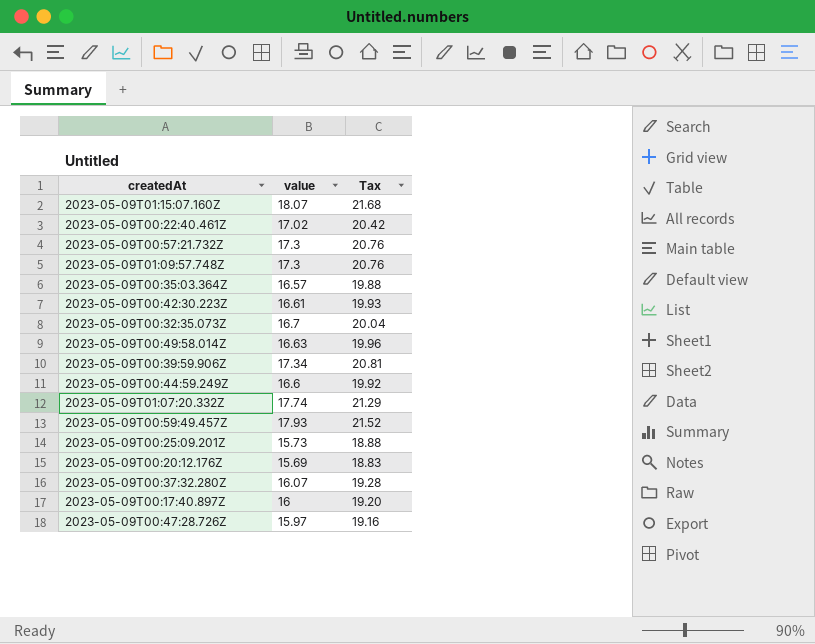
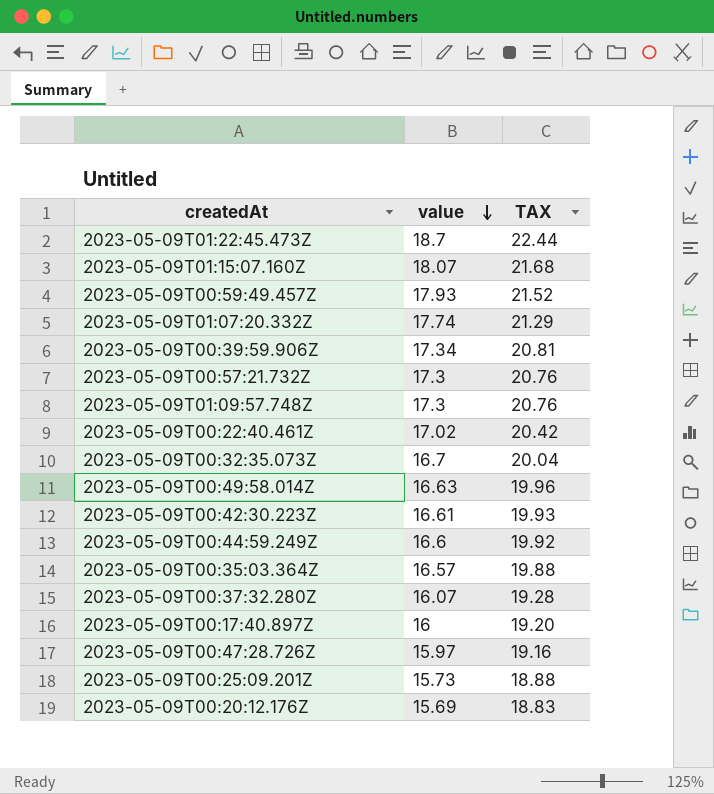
row order: none -> value descending
column name: Tax -> TAX
row 2023-05-09T01:22:45.473Z: none -> 18.7 | 22.44

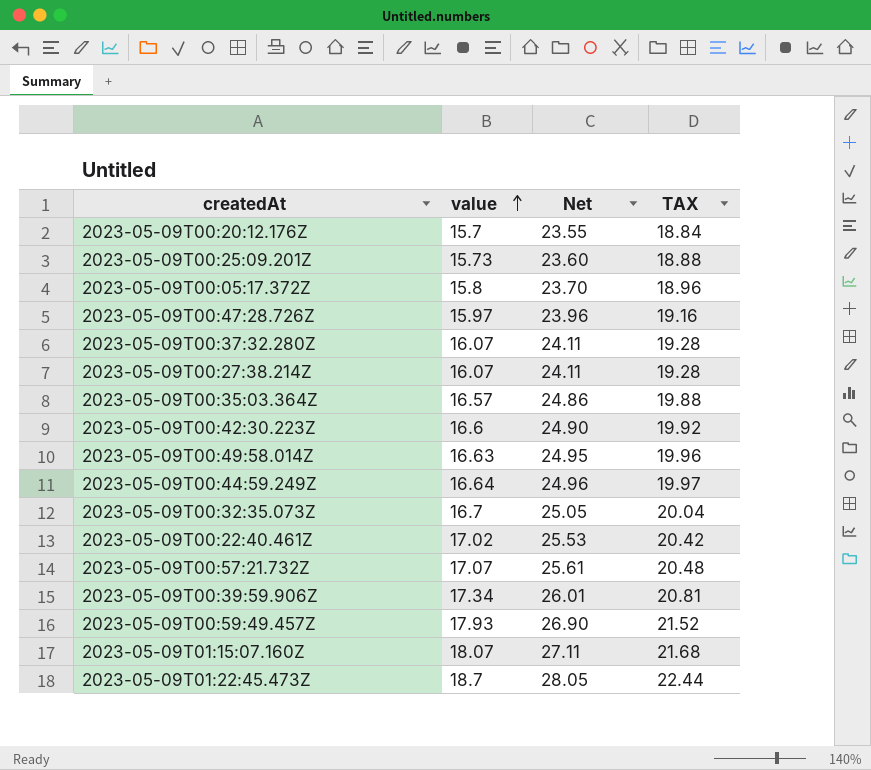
row order: value descending -> value ascending
column Net | formula: none -> [value] * 1.5
row 2023-05-09T01:07:20.332Z: 17.74 | 21.29 -> none
row 2023-05-09T01:09:57.748Z: 17.3 | 20.76 -> none
row 2023-05-09T00:17:40.897Z: 16 | 19.20 -> none
2023-05-09T00:20:12.176Z | value: 15.69 -> 15.7
2023-05-09T00:20:12.176Z | TAX: 18.83 -> 18.84
row 2023-05-09T00:05:17.372Z: none -> 15.8 | 23.70 | 18.96
row 2023-05-09T00:27:38.214Z: none -> 16.07 | 24.11 | 19.28
2023-05-09T00:42:30.223Z | value: 16.61 -> 16.6
2023-05-09T00:42:30.223Z | TAX: 19.93 -> 19.92
2023-05-09T00:44:59.249Z | value: 16.6 -> 16.64
2023-05-09T00:44:59.249Z | TAX: 19.92 -> 19.97
2023-05-09T00:57:21.732Z | value: 17.3 -> 17.07
2023-05-09T00:57:21.732Z | TAX: 20.76 -> 20.48

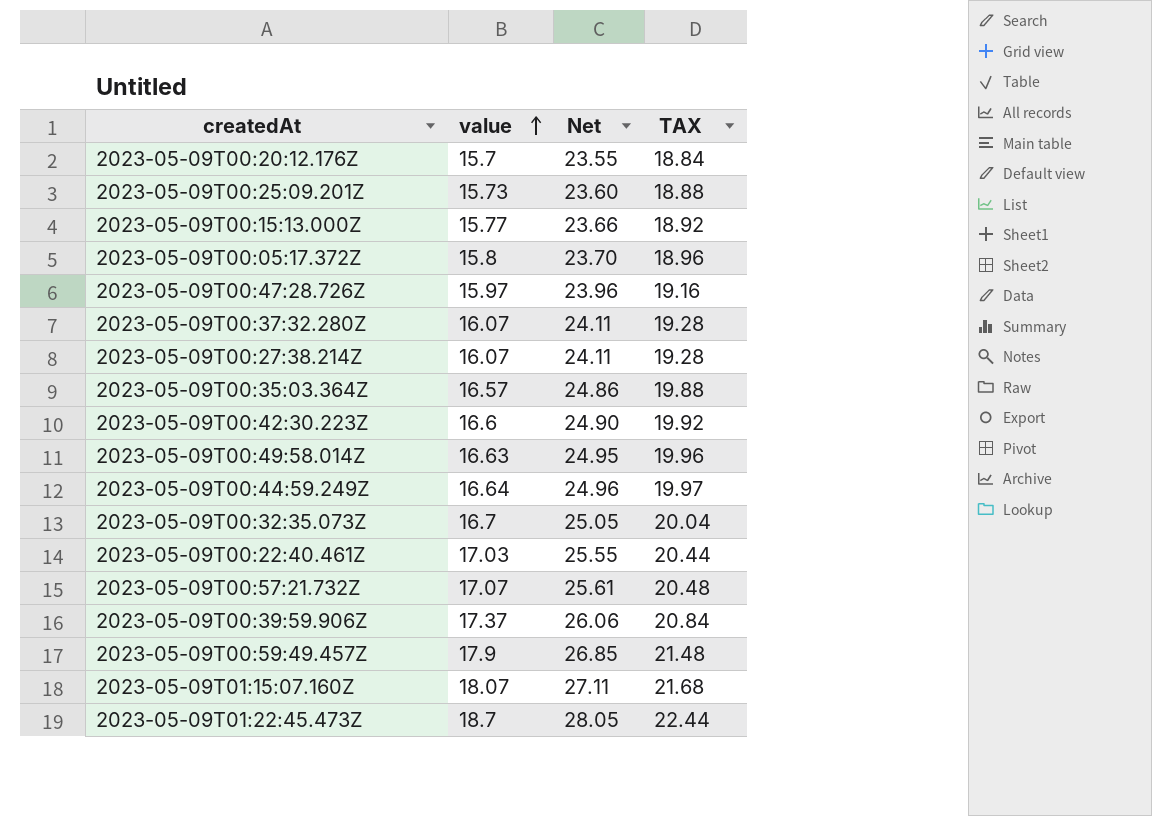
row 2023-05-09T00:15:13.000Z: none -> 15.77 | 23.66 | 18.92
2023-05-09T00:22:40.461Z | value: 17.02 -> 17.03
2023-05-09T00:22:40.461Z | Net: 25.53 -> 25.55
2023-05-09T00:22:40.461Z | TAX: 20.42 -> 20.44
2023-05-09T00:39:59.906Z | value: 17.34 -> 17.37
2023-05-09T00:39:59.906Z | Net: 26.01 -> 26.06
2023-05-09T00:39:59.906Z | TAX: 20.81 -> 20.84
2023-05-09T00:59:49.457Z | value: 17.93 -> 17.9
2023-05-09T00:59:49.457Z | Net: 26.90 -> 26.85
2023-05-09T00:59:49.457Z | TAX: 21.52 -> 21.48

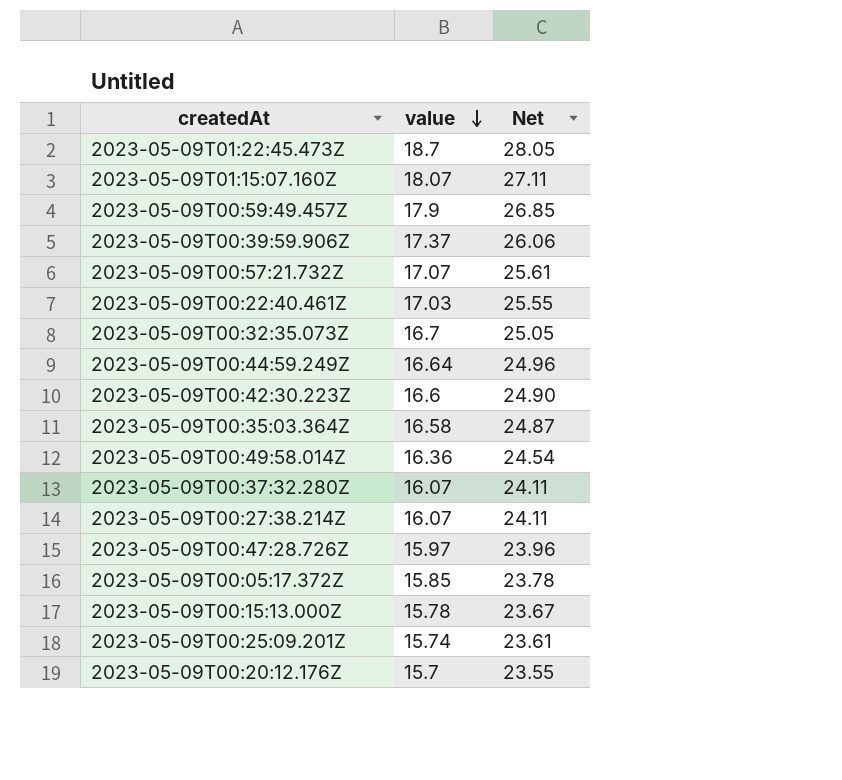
row order: value ascending -> value descending
column TAX | formula: [value] * 1.2 -> none
2023-05-09T00:35:03.364Z | value: 16.57 -> 16.58
2023-05-09T00:35:03.364Z | Net: 24.86 -> 24.87
2023-05-09T00:49:58.014Z | value: 16.63 -> 16.36
2023-05-09T00:49:58.014Z | Net: 24.95 -> 24.54
2023-05-09T00:05:17.372Z | value: 15.8 -> 15.85
2023-05-09T00:05:17.372Z | Net: 23.70 -> 23.78
2023-05-09T00:15:13.000Z | value: 15.77 -> 15.78
2023-05-09T00:15:13.000Z | Net: 23.66 -> 23.67
2023-05-09T00:25:09.201Z | value: 15.73 -> 15.74
2023-05-09T00:25:09.201Z | Net: 23.60 -> 23.61

